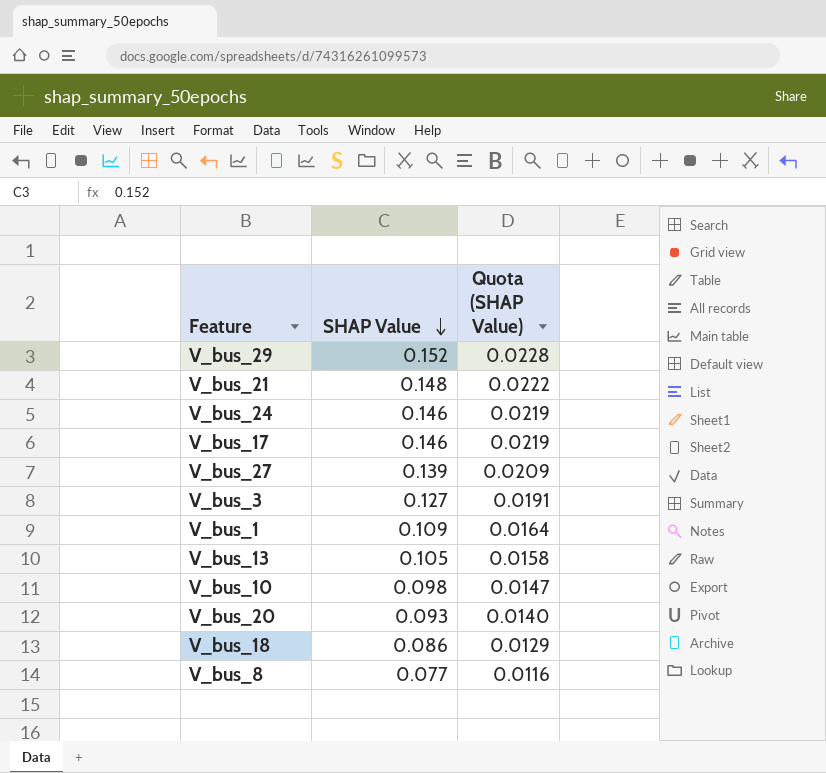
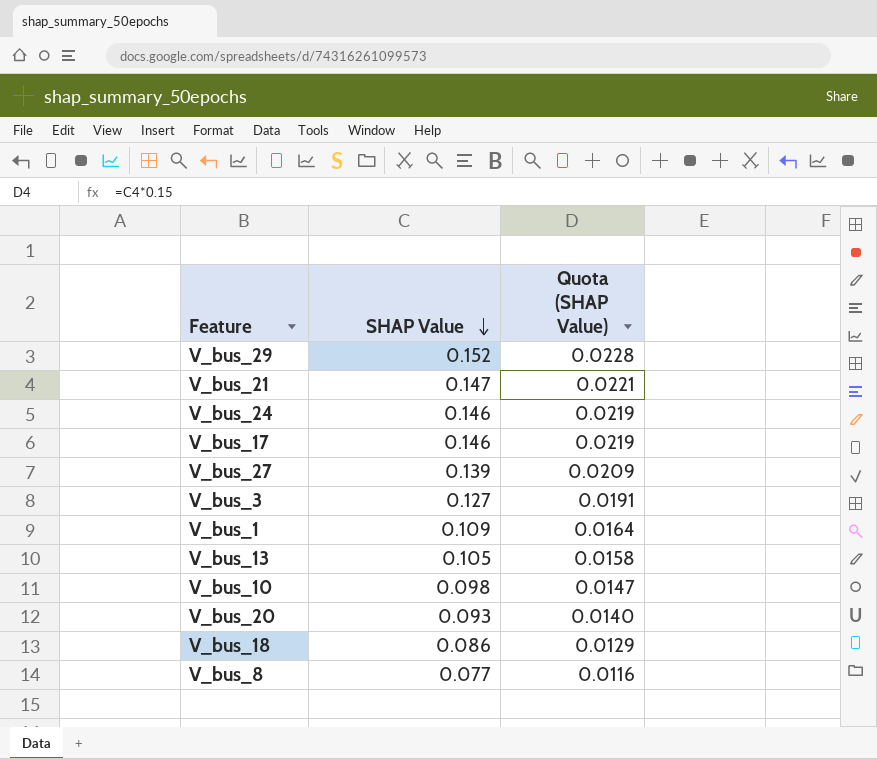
V_bus_21 | SHAP Value: 0.148 -> 0.147
V_bus_21 | Quota (SHAP Value): 0.0222 -> 0.0221

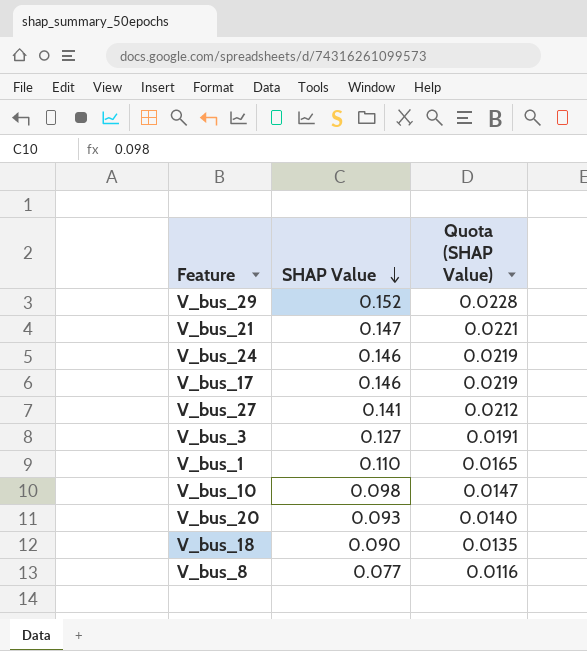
row V_bus_13: 0.105 | 0.0158 -> none
V_bus_27 | SHAP Value: 0.139 -> 0.141
V_bus_27 | Quota (SHAP Value): 0.0209 -> 0.0212
V_bus_1 | SHAP Value: 0.109 -> 0.110
V_bus_1 | Quota (SHAP Value): 0.0164 -> 0.0165
V_bus_18 | SHAP Value: 0.086 -> 0.090
V_bus_18 | Quota (SHAP Value): 0.0129 -> 0.0135

